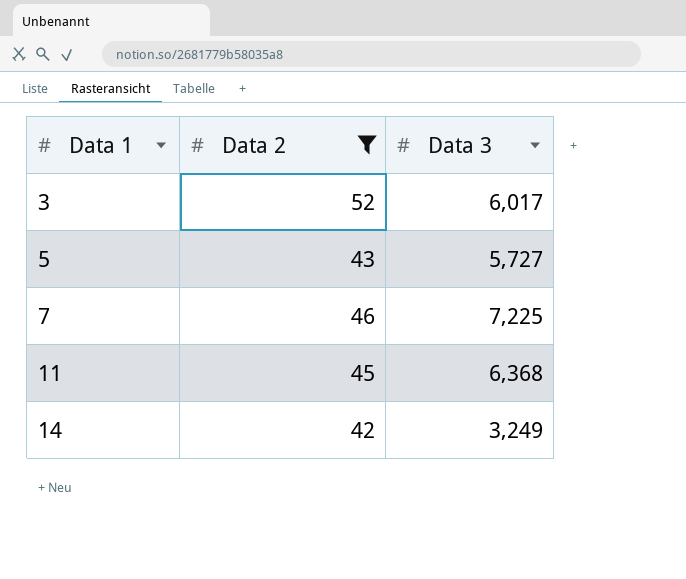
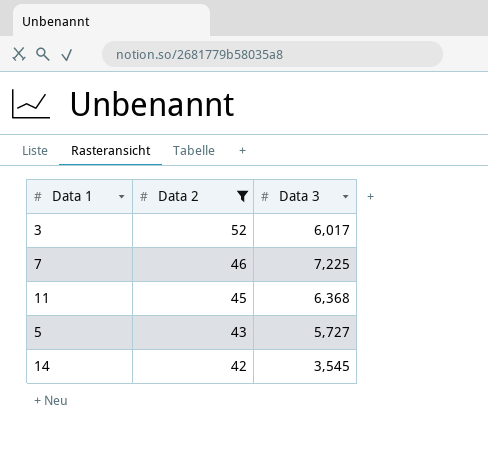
row order: Data 1 ascending -> Data 2 descending
14 | Data 3: 3,249 -> 3,545

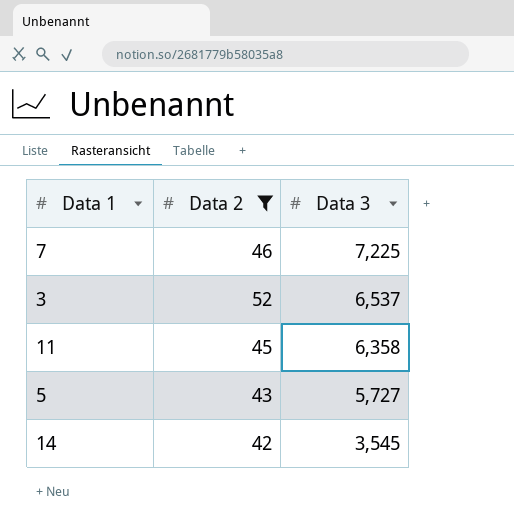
row order: Data 2 descending -> Data 3 descending
3 | Data 3: 6,017 -> 6,537
11 | Data 3: 6,368 -> 6,358

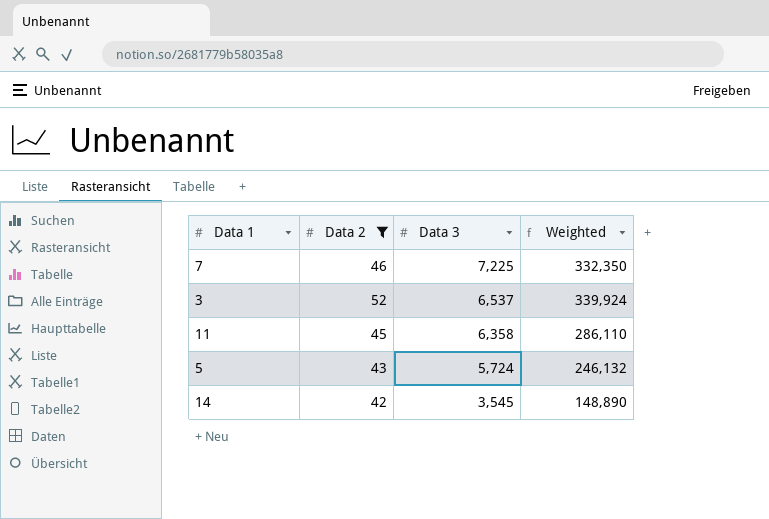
column Weighted | formula: none -> [Data 2] * [Data 3]
5 | Data 3: 5,727 -> 5,724

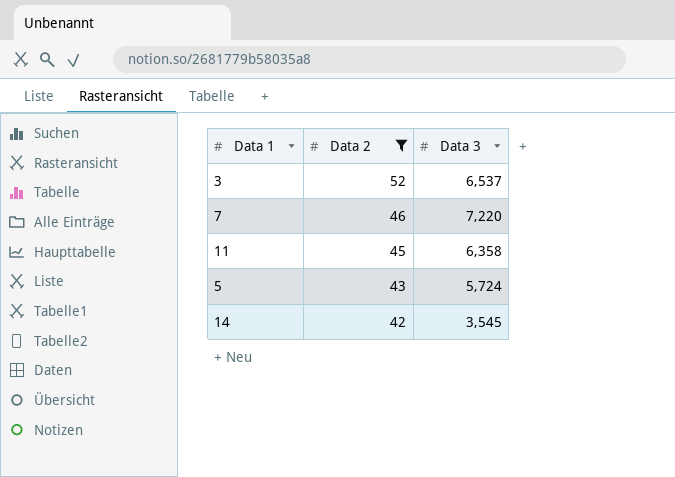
row order: Data 3 descending -> Data 2 descending
column Weighted | formula: [Data 2] * [Data 3] -> none
7 | Data 3: 7,225 -> 7,220

